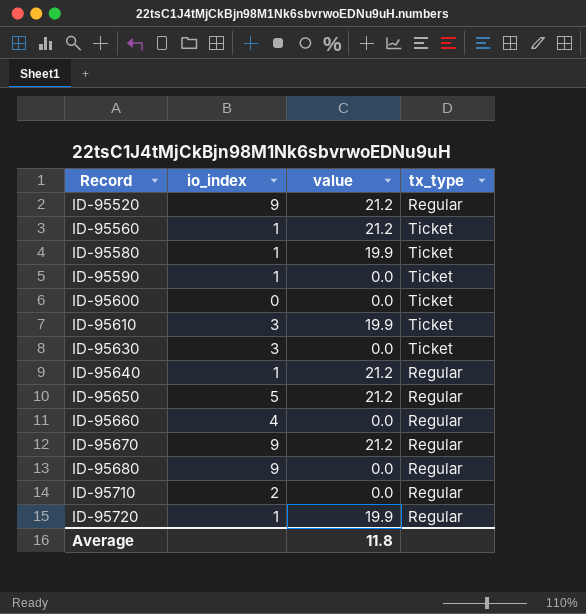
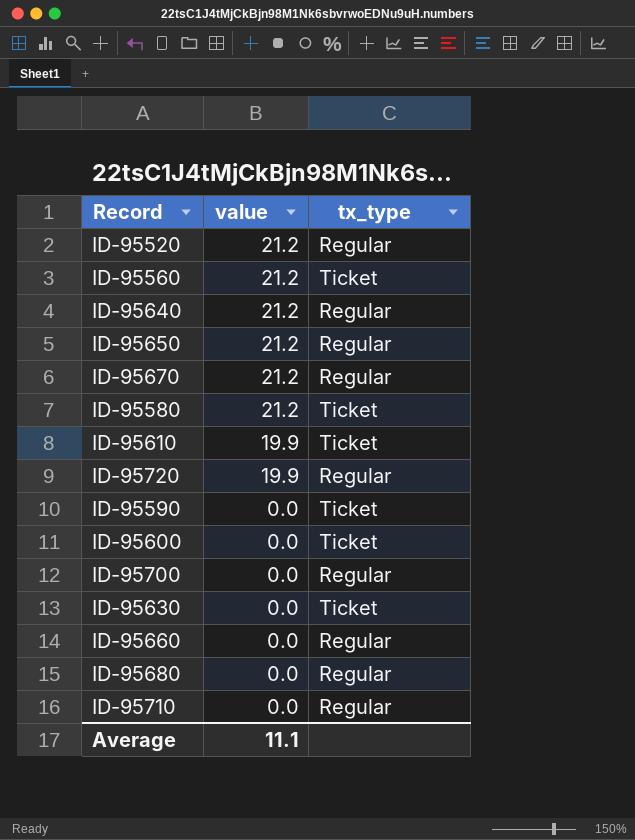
row order: Record ascending -> value descending
column io_index | position: 2 -> none
ID-95580 | value: 19.9 -> 21.2
row ID-95700: none -> 0.0 | Regular
Average | value: 11.8 -> 11.1

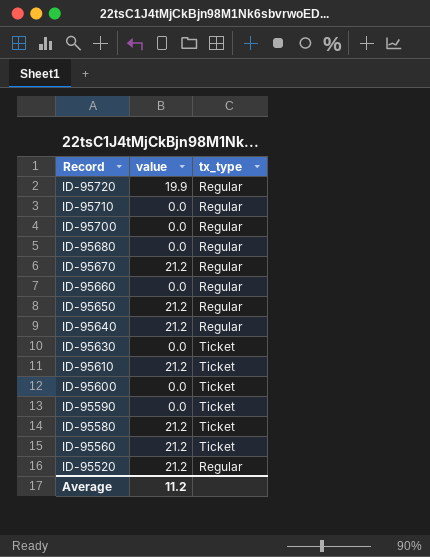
row order: value descending -> Record descending
ID-95610 | value: 19.9 -> 21.2
Average | value: 11.1 -> 11.2

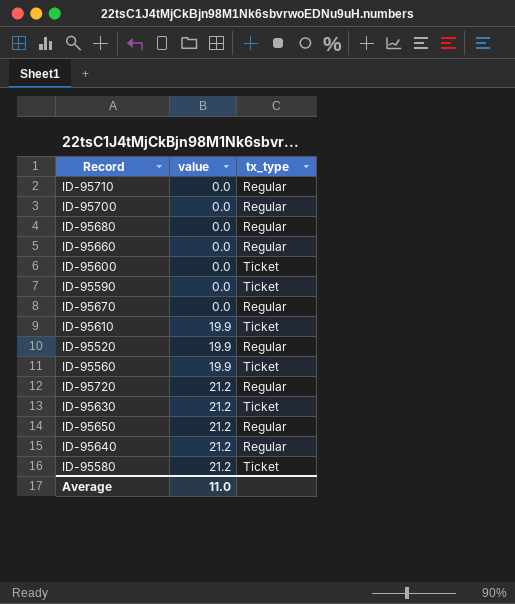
row order: Record descending -> value ascending
ID-95670 | value: 21.2 -> 0.0
ID-95610 | value: 21.2 -> 19.9
ID-95520 | value: 21.2 -> 19.9
ID-95560 | value: 21.2 -> 19.9
ID-95720 | value: 19.9 -> 21.2
ID-95630 | value: 0.0 -> 21.2
Average | value: 11.2 -> 11.0

